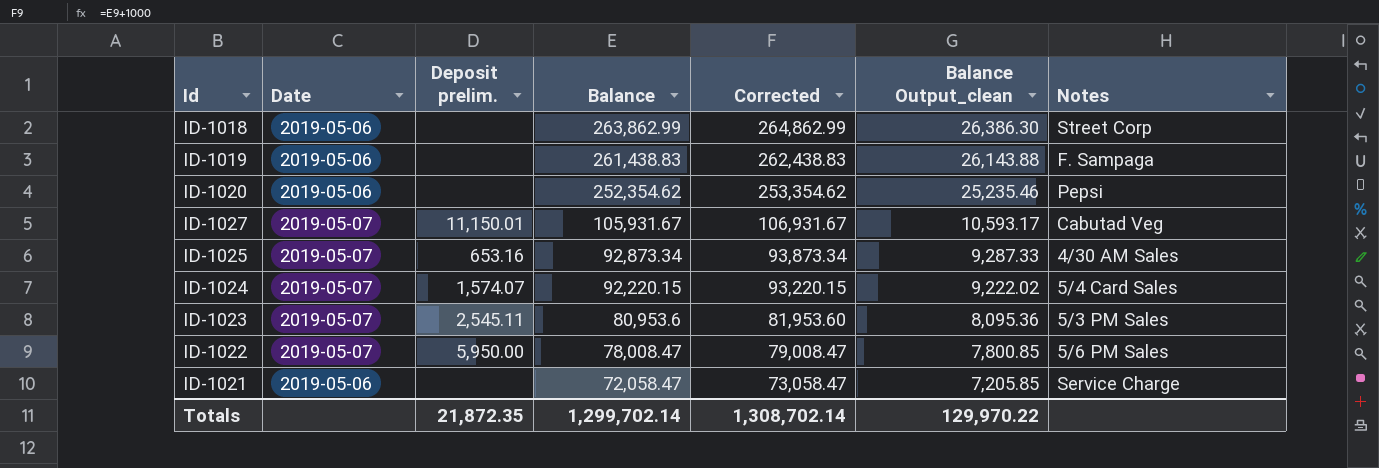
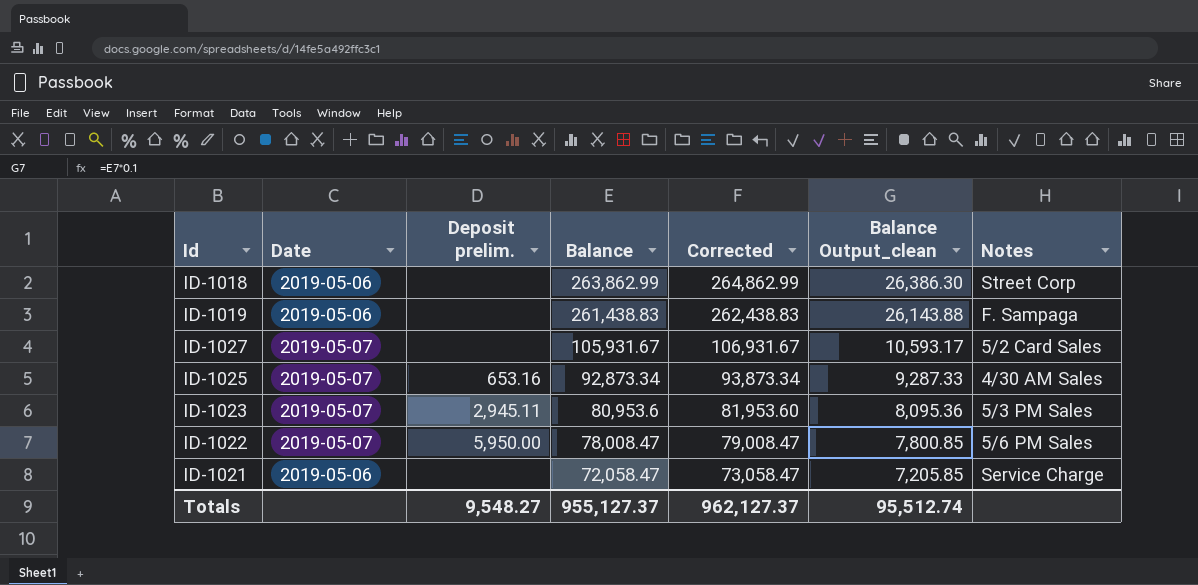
row ID-1020: 2019-05-06 | none | 252,354.62 | 253,354.62 | 25,235.46 | Pepsi -> none
row ID-1024: 2019-05-07 | 1,574.07 | 92,220.15 | 93,220.15 | 9,222.02 | 5/4 Card Sales -> none
ID-1027 | Deposit prelim.: 11,150.01 -> none
ID-1027 | Notes: Cabutad Veg -> 5/2 Card Sales
ID-1023 | Deposit prelim.: 2,545.11 -> 2,945.11
Totals | Deposit prelim.: 21,872.35 -> 9,548.27
Totals | Balance: 1,299,702.14 -> 955,127.37
Totals | Corrected: 1,308,702.14 -> 962,127.37
Totals | Balance Output_clean: 129,970.22 -> 95,512.74

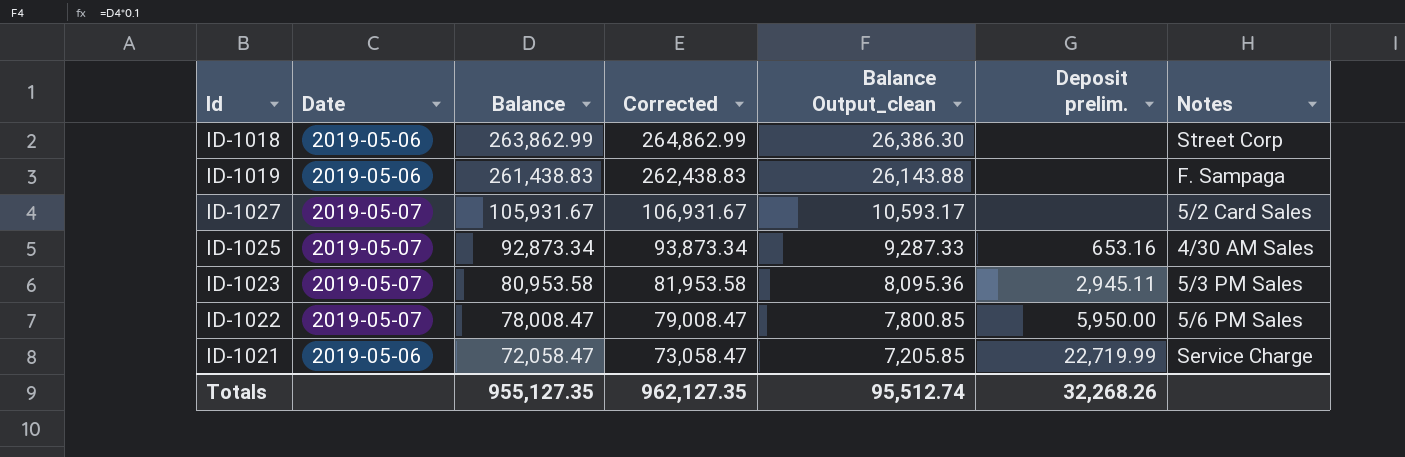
column Deposit prelim. | position: 3 -> 6
ID-1023 | Balance: 80,953.6 -> 80,953.58
ID-1023 | Corrected: 81,953.60 -> 81,953.58
ID-1021 | Deposit prelim.: none -> 22,719.99
Totals | Balance: 955,127.37 -> 955,127.35
Totals | Corrected: 962,127.37 -> 962,127.35
Totals | Deposit prelim.: 9,548.27 -> 32,268.26

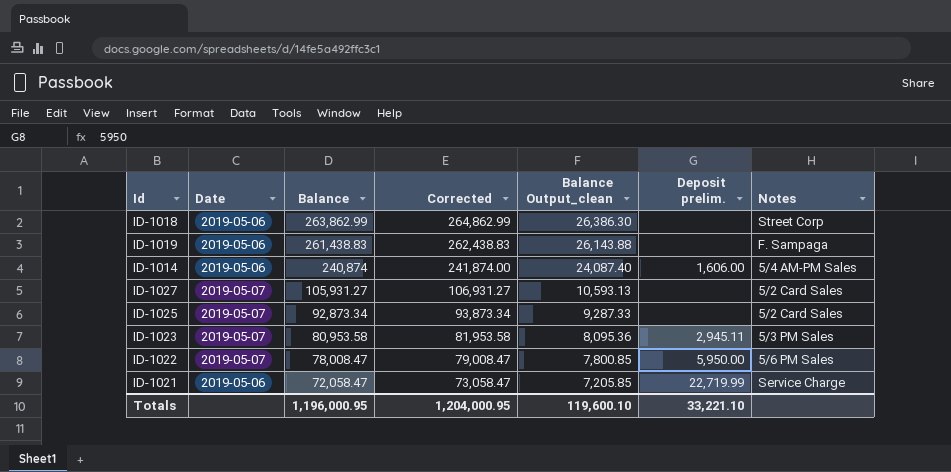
row ID-1014: none -> 2019-05-06 | 240,874 | 241,874.00 | 24,087.40 | 1,606.00 | 5/4 AM-PM Sales
ID-1027 | Balance: 105,931.67 -> 105,931.27
ID-1027 | Corrected: 106,931.67 -> 106,931.27
ID-1027 | Balance Output_clean: 10,593.17 -> 10,593.13
ID-1025 | Deposit prelim.: 653.16 -> none
ID-1025 | Notes: 4/30 AM Sales -> 5/2 Card Sales
Totals | Balance: 955,127.35 -> 1,196,000.95
Totals | Corrected: 962,127.35 -> 1,204,000.95
Totals | Balance Output_clean: 95,512.74 -> 119,600.10
Totals | Deposit prelim.: 32,268.26 -> 33,221.10

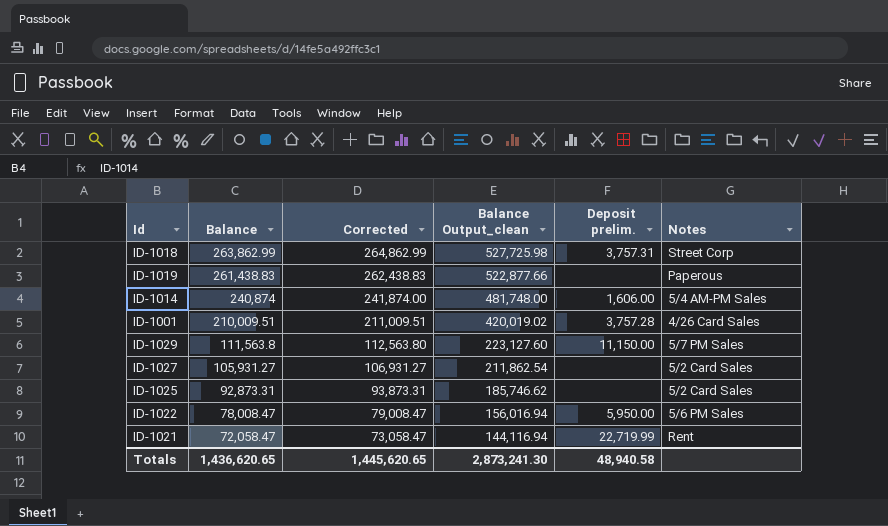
column Date | position: 2 -> none
column Balance Output_clean | formula: [Balance] * 0.1 -> [Balance] * 2
row ID-1023: 2019-05-07 | 80,953.58 | 81,953.58 | 8,095.36 | 2,945.11 | 5/3 PM Sales -> none
ID-1018 | Deposit prelim.: none -> 3,757.31
ID-1019 | Notes: F. Sampaga -> Paperous
row ID-1001: none -> 210,009.51 | 211,009.51 | 420,019.02 | 3,757.28 | 4/26 Card Sales
row ID-1029: none -> 111,563.8 | 112,563.80 | 223,127.60 | 11,150.00 | 5/7 PM Sales
ID-1025 | Balance: 92,873.34 -> 92,873.31
ID-1025 | Corrected: 93,873.34 -> 93,873.31
ID-1021 | Notes: Service Charge -> Rent
Totals | Balance: 1,196,000.95 -> 1,436,620.65
Totals | Corrected: 1,204,000.95 -> 1,445,620.65
Totals | Balance Output_clean: 119,600.10 -> 2,873,241.30
Totals | Deposit prelim.: 33,221.10 -> 48,940.58

